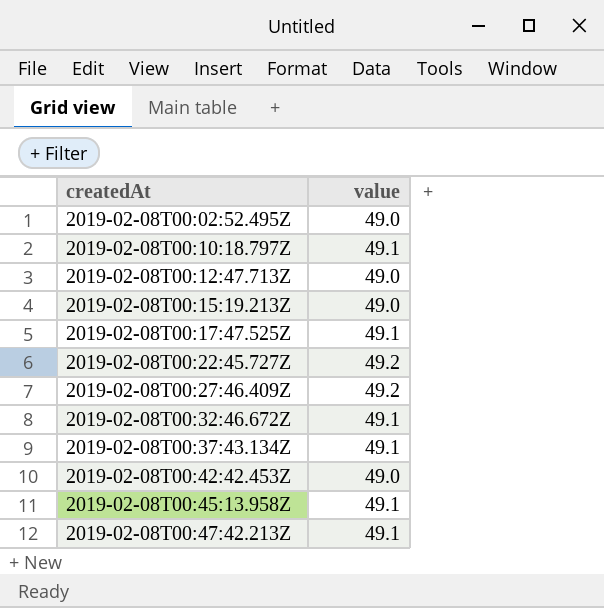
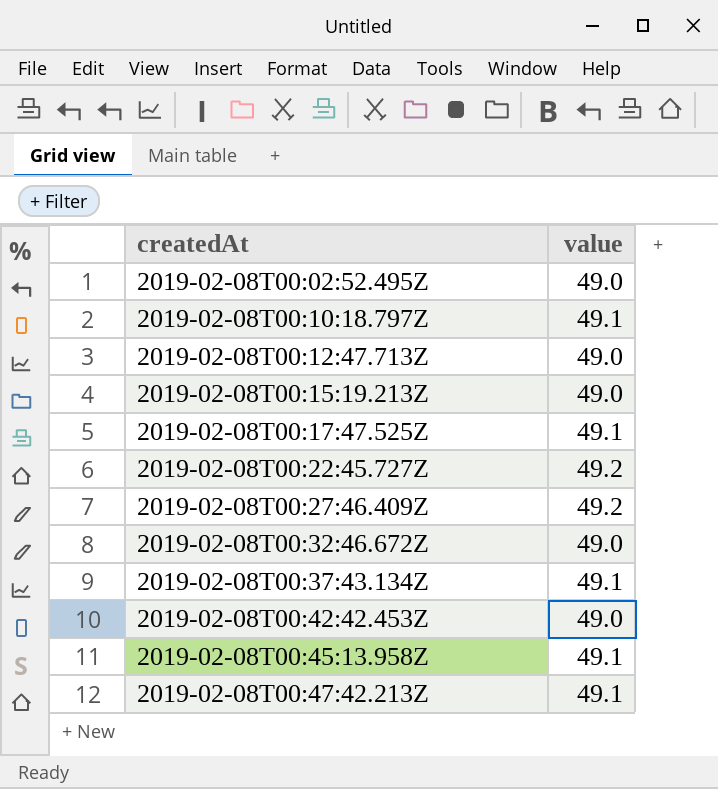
2019-02-08T00:32:46.672Z | value: 49.1 -> 49.0

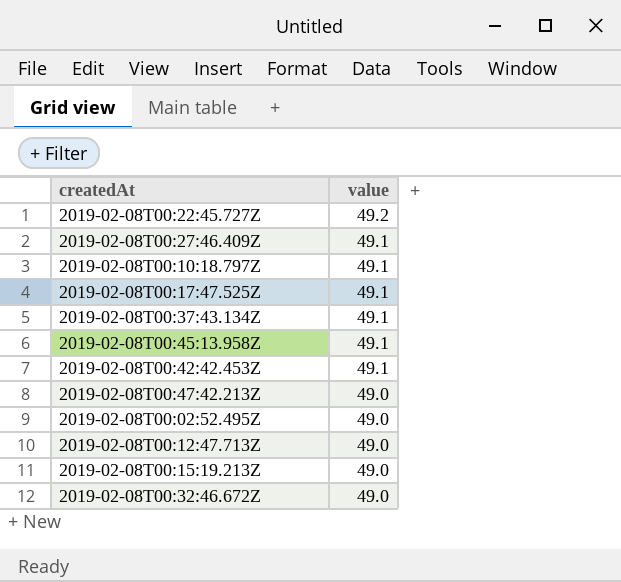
row order: createdAt ascending -> value descending
2019-02-08T00:27:46.409Z | value: 49.2 -> 49.1
2019-02-08T00:42:42.453Z | value: 49.0 -> 49.1
2019-02-08T00:47:42.213Z | value: 49.1 -> 49.0

